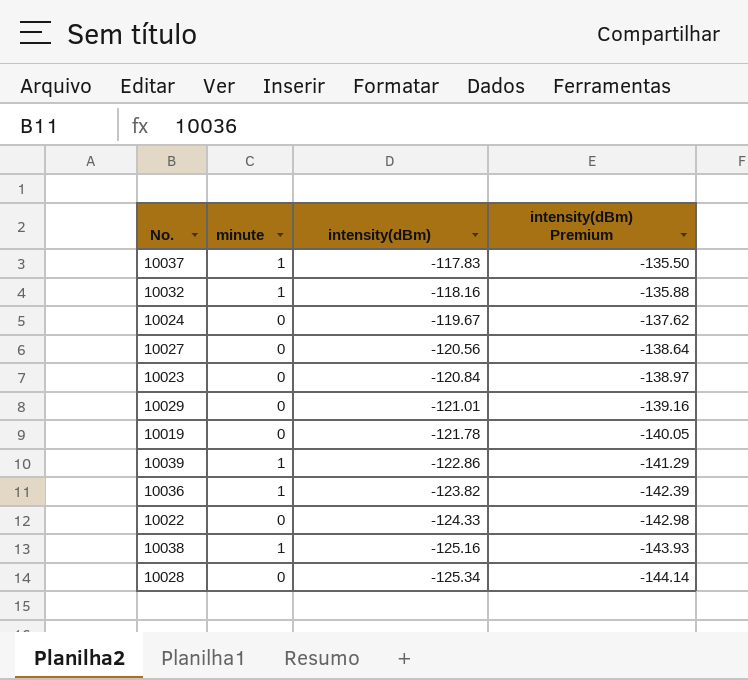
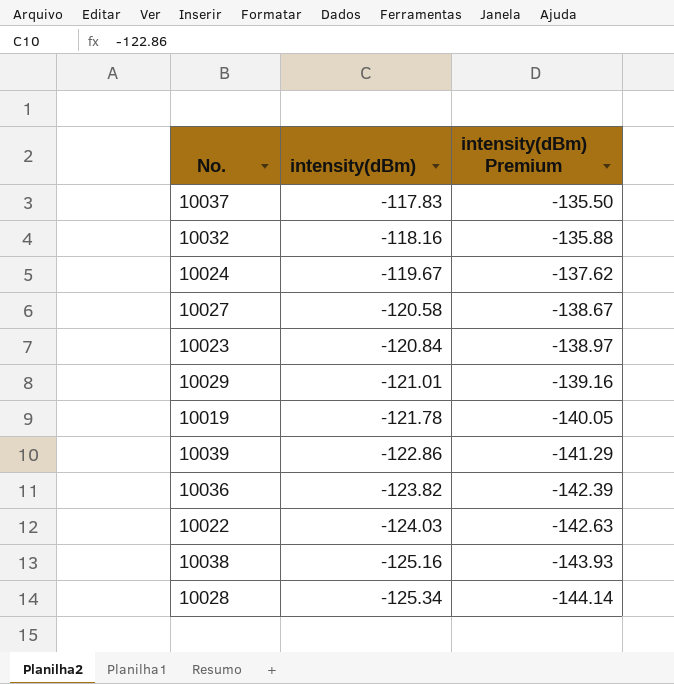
column minute | position: 2 -> none
10027 | intensity(dBm): -120.56 -> -120.58
10027 | intensity(dBm) Premium: -138.64 -> -138.67
10022 | intensity(dBm): -124.33 -> -124.03
10022 | intensity(dBm) Premium: -142.98 -> -142.63

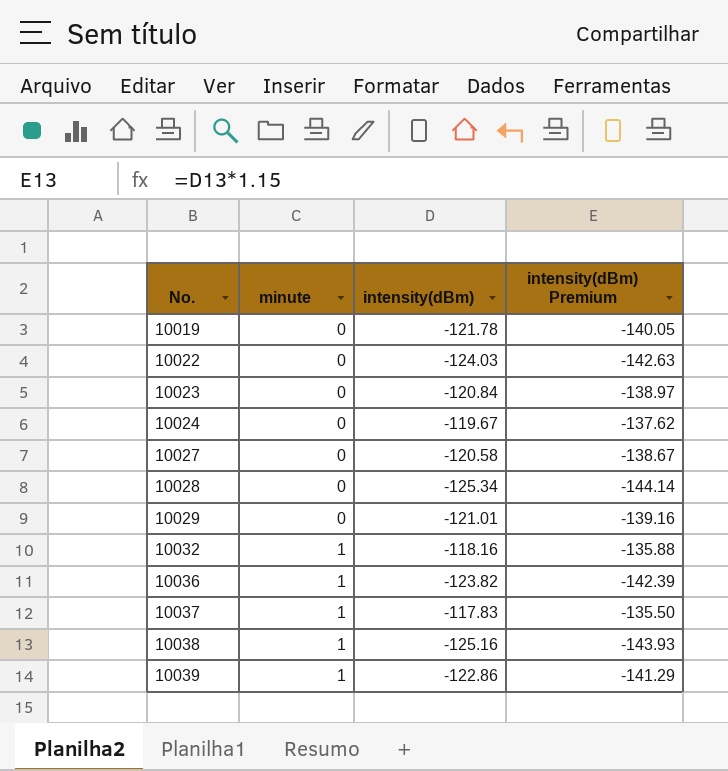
row order: intensity(dBm) descending -> No. ascending
column minute | position: none -> 2

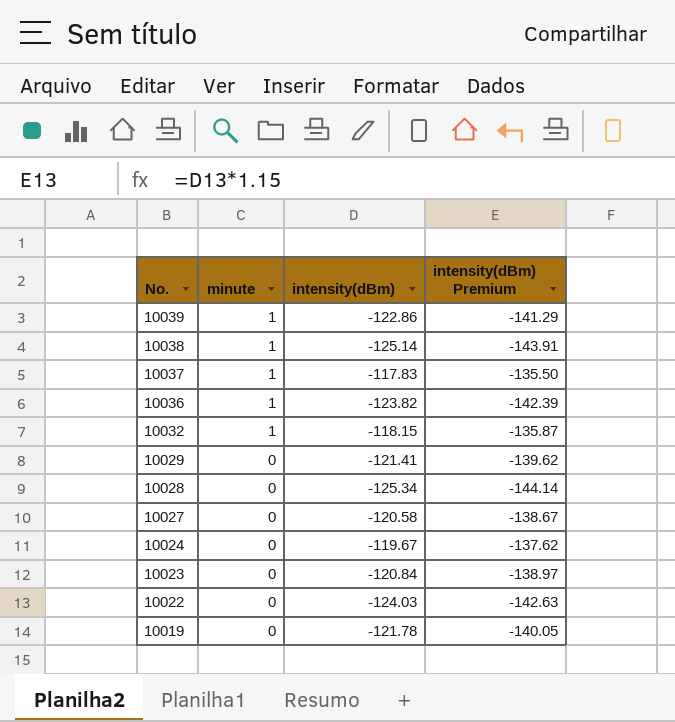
row order: No. ascending -> No. descending
10038 | intensity(dBm): -125.16 -> -125.14
10038 | intensity(dBm) Premium: -143.93 -> -143.91
10032 | intensity(dBm): -118.16 -> -118.15
10032 | intensity(dBm) Premium: -135.88 -> -135.87
10029 | intensity(dBm): -121.01 -> -121.41
10029 | intensity(dBm) Premium: -139.16 -> -139.62

